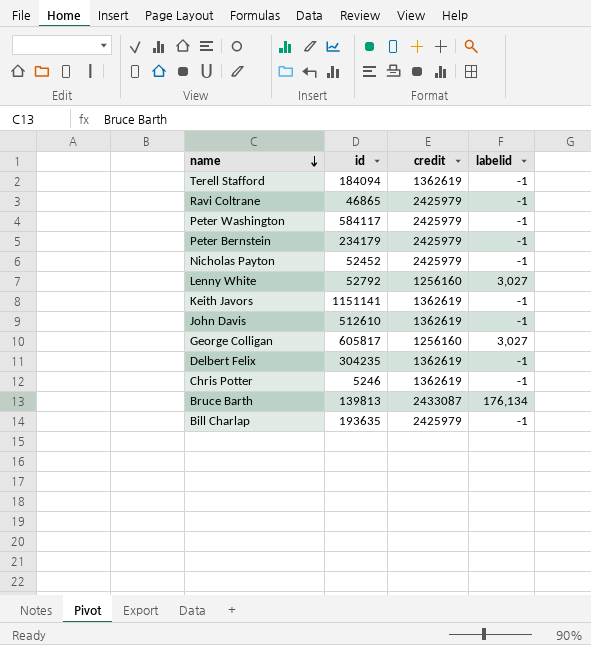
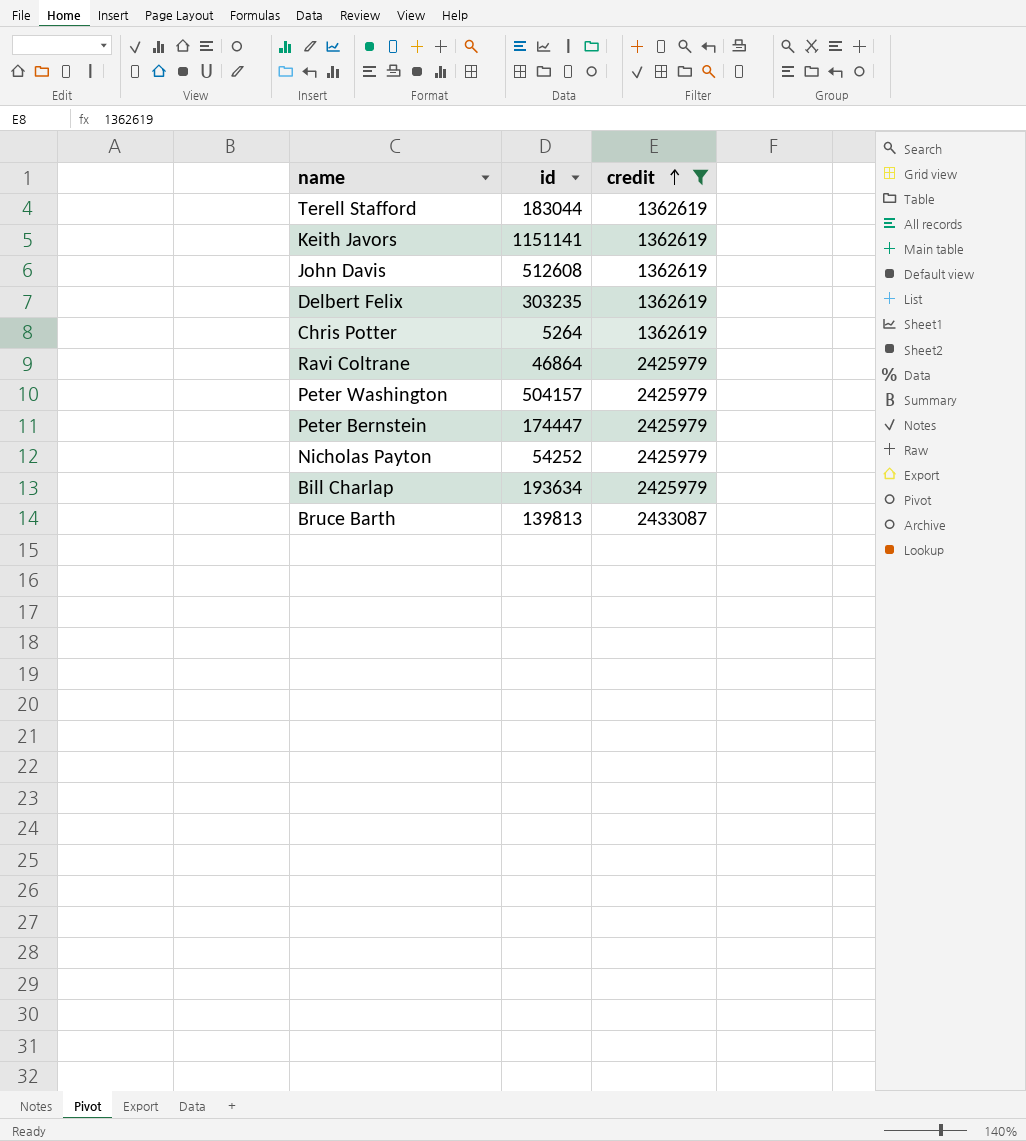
filter: none -> credit != 1256160
row order: name descending -> credit ascending
column labelid | position: 4 -> none
Terell Stafford | id: 184094 -> 183044
John Davis | id: 512610 -> 512608
Delbert Felix | id: 304235 -> 303235
Chris Potter | id: 5246 -> 5264
Ravi Coltrane | id: 46865 -> 46864
Peter Washington | id: 584117 -> 504157
Peter Bernstein | id: 234179 -> 174447
Nicholas Payton | id: 52452 -> 54252
Bill Charlap | id: 193635 -> 193634

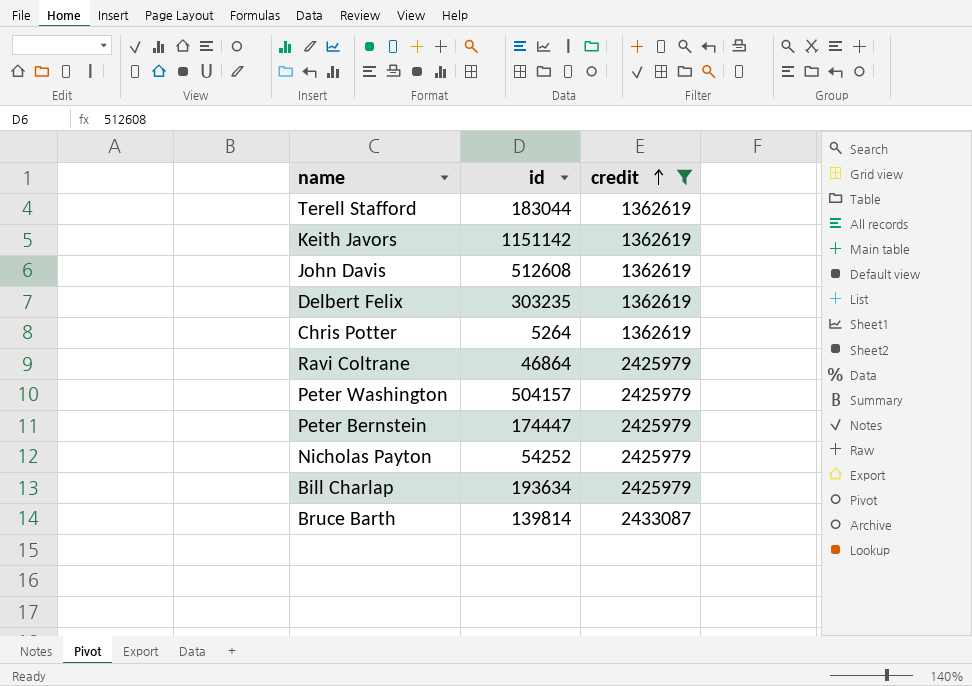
Keith Javors | id: 1151141 -> 1151142
Bruce Barth | id: 139813 -> 139814

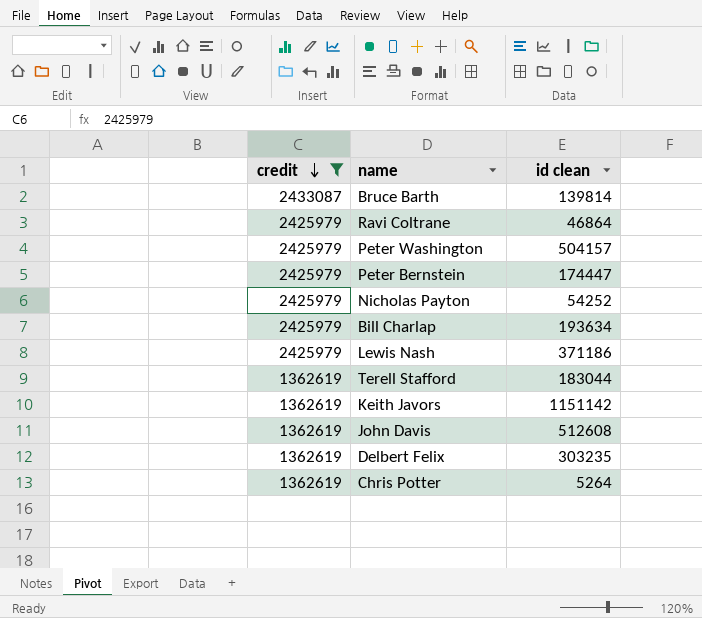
row order: credit ascending -> credit descending
column credit | position: 3 -> 1
column name: id -> id clean
row Lewis Nash: none -> 2425979 | 371186

